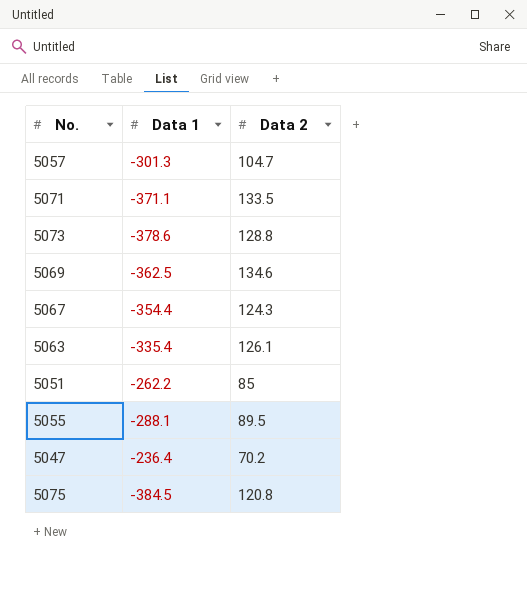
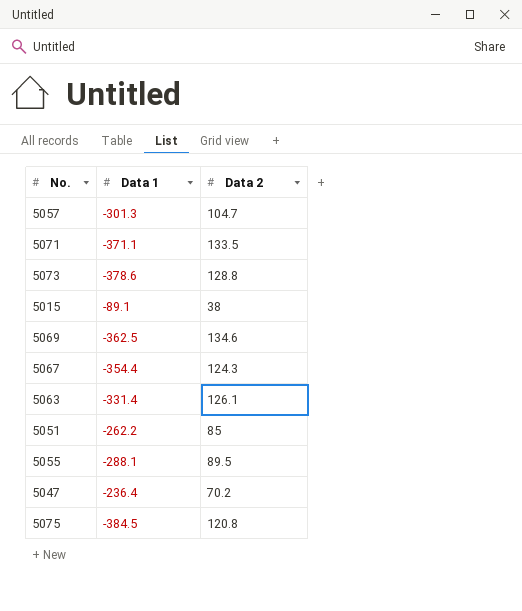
row 5015: none -> -89.1 | 38
5063 | Data 1: -335.4 -> -331.4

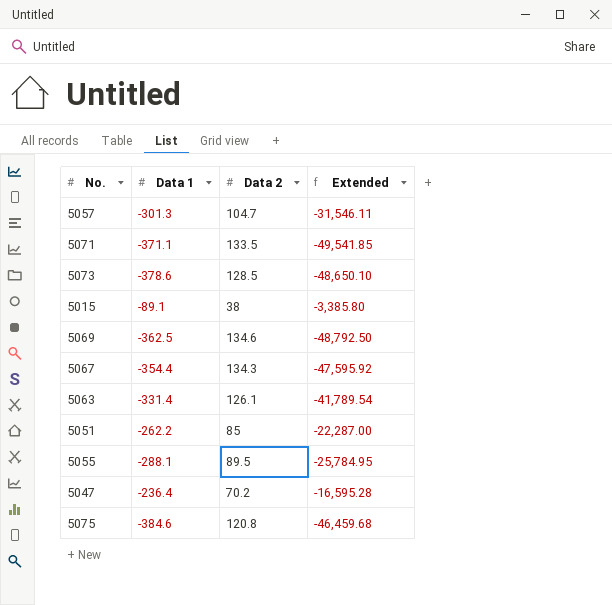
column Extended | formula: none -> [Data 1] * [Data 2]
5073 | Data 2: 128.8 -> 128.5
5067 | Data 2: 124.3 -> 134.3
5075 | Data 1: -384.5 -> -384.6

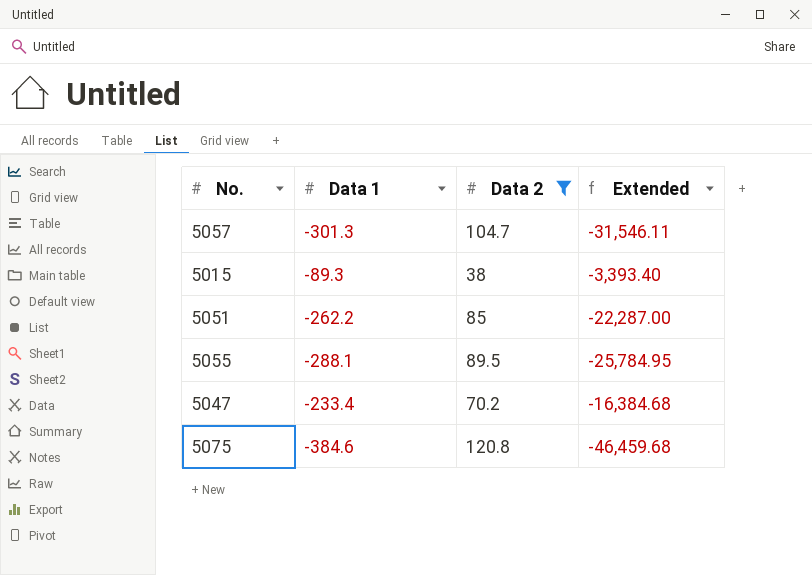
filter: none -> Data 2 <= 120.8
5015 | Data 1: -89.1 -> -89.3
5015 | Extended: -3,385.80 -> -3,393.40
5047 | Data 1: -236.4 -> -233.4
5047 | Extended: -16,595.28 -> -16,384.68

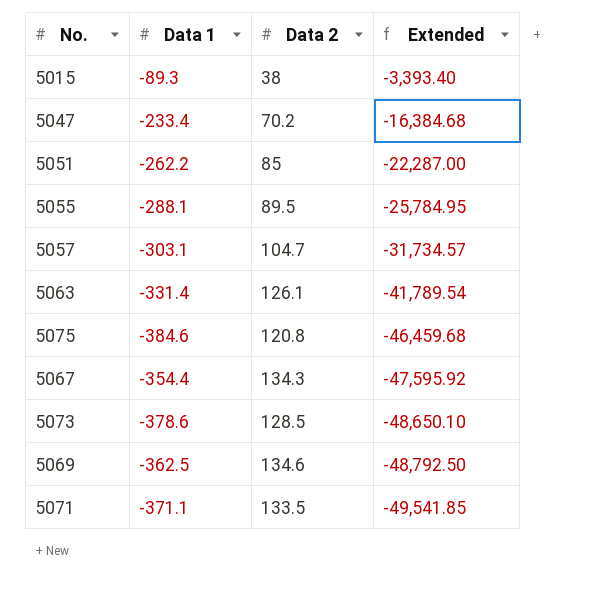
filter: Data 2 <= 120.8 -> none
row order: none -> Extended descending
5057 | Data 1: -301.3 -> -303.1
5057 | Extended: -31,546.11 -> -31,734.57

